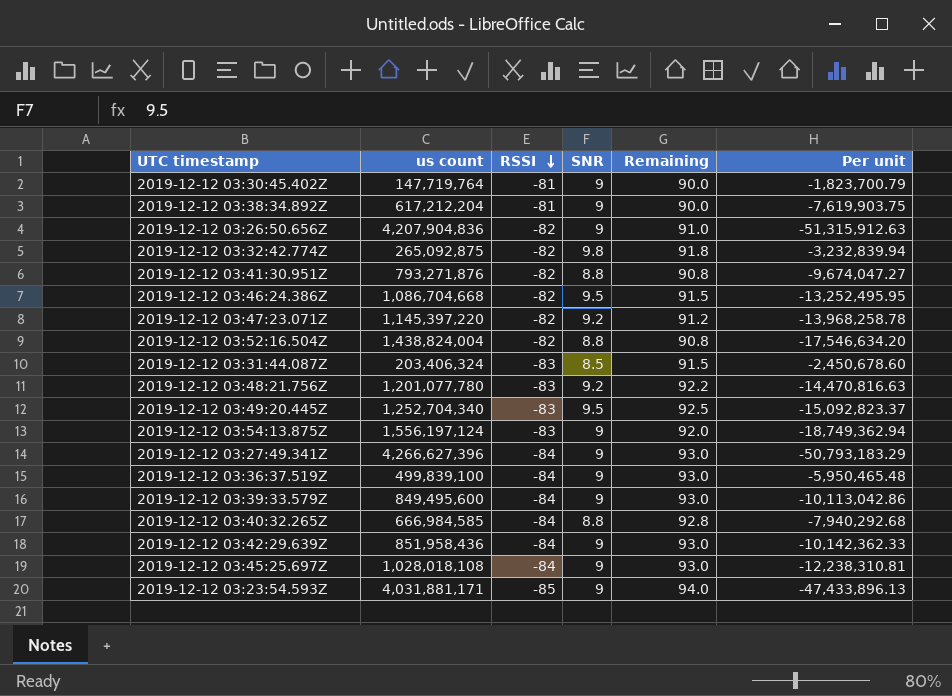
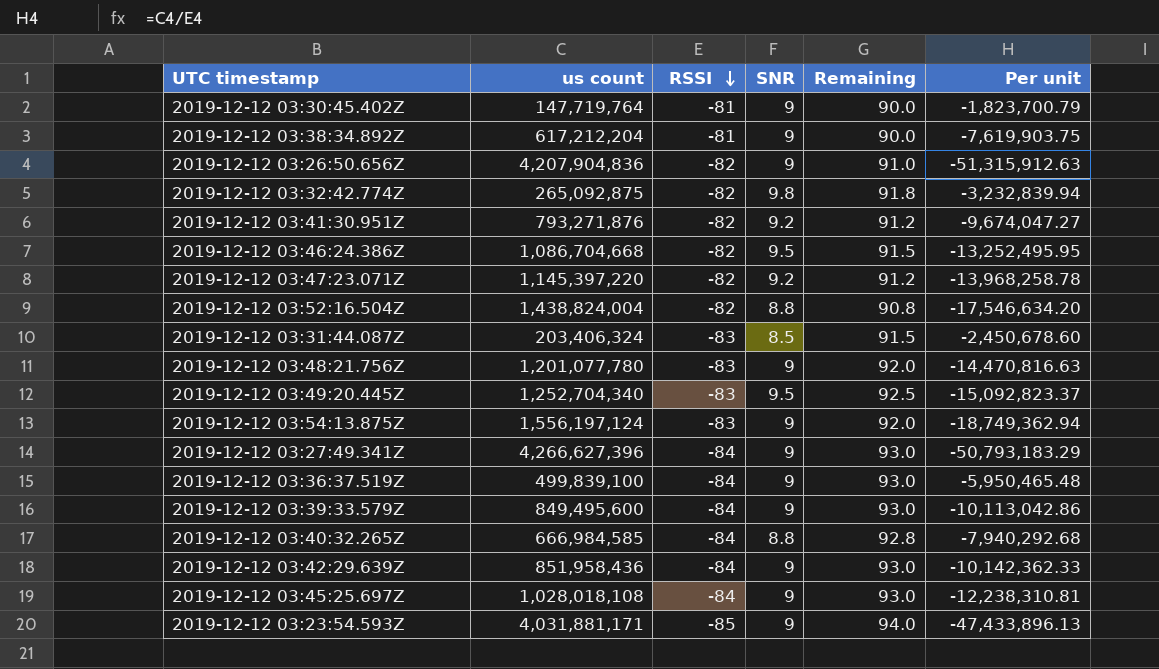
2019-12-12 03:41:30.951Z | SNR: 8.8 -> 9.2
2019-12-12 03:41:30.951Z | Remaining: 90.8 -> 91.2
2019-12-12 03:48:21.756Z | SNR: 9.2 -> 9
2019-12-12 03:48:21.756Z | Remaining: 92.2 -> 92.0

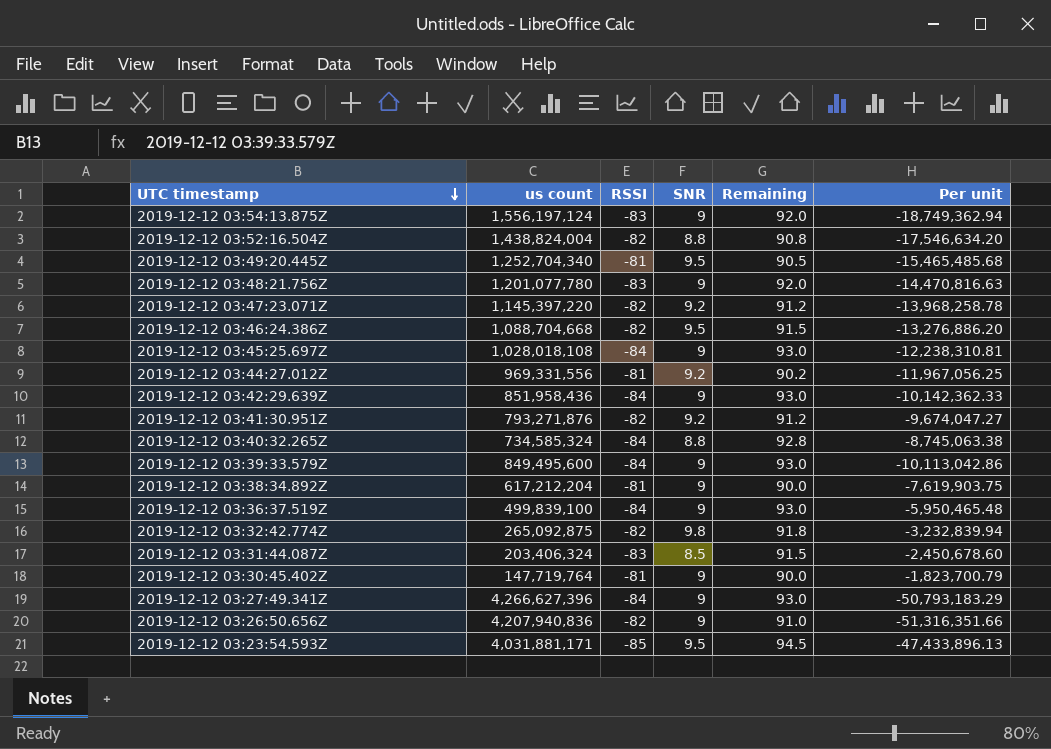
row order: RSSI descending -> UTC timestamp descending
2019-12-12 03:49:20.445Z | RSSI: -83 -> -81
2019-12-12 03:49:20.445Z | Remaining: 92.5 -> 90.5
2019-12-12 03:49:20.445Z | Per unit: -15,092,823.37 -> -15,465,485.68
2019-12-12 03:46:24.386Z | us count: 1,086,704,668 -> 1,088,704,668
2019-12-12 03:46:24.386Z | Per unit: -13,252,495.95 -> -13,276,886.20
row 2019-12-12 03:44:27.012Z: none -> 969,331,556 | -81 | 9.2 | 90.2 | -11,967,056.25
2019-12-12 03:40:32.265Z | us count: 666,984,585 -> 734,585,324
2019-12-12 03:40:32.265Z | Per unit: -7,940,292.68 -> -8,745,063.38
2019-12-12 03:26:50.656Z | us count: 4,207,904,836 -> 4,207,940,836
2019-12-12 03:26:50.656Z | Per unit: -51,315,912.63 -> -51,316,351.66
2019-12-12 03:23:54.593Z | SNR: 9 -> 9.5
2019-12-12 03:23:54.593Z | Remaining: 94.0 -> 94.5

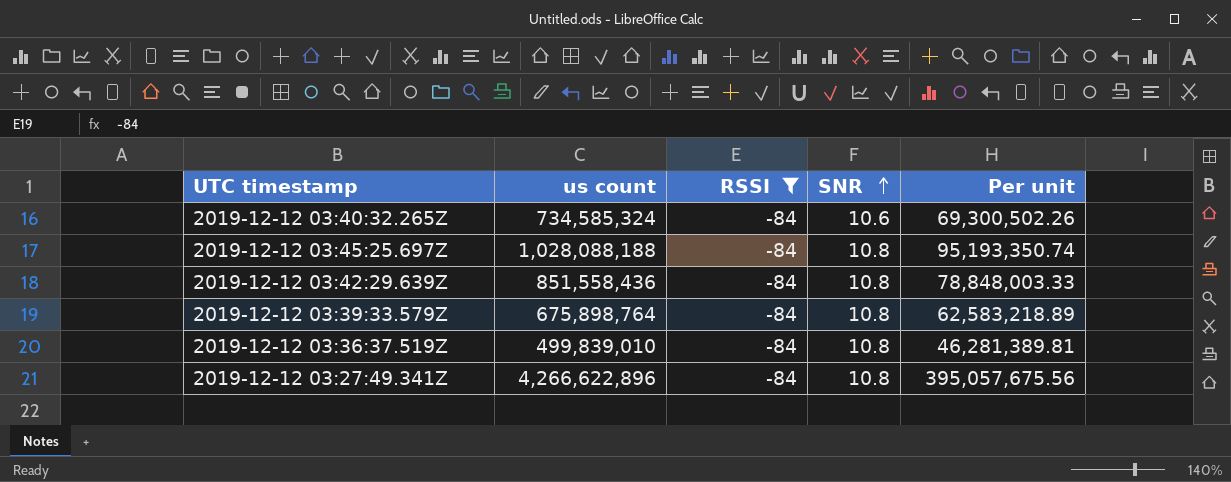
filter: none -> RSSI = -84
row order: UTC timestamp descending -> SNR ascending
column Remaining | formula: [SNR] - [RSSI] -> none
column Per unit | formula: [us count] / [RSSI] -> [us count] / [SNR]
2019-12-12 03:40:32.265Z | SNR: 8.8 -> 10.6
2019-12-12 03:45:25.697Z | us count: 1,028,018,108 -> 1,028,088,188
2019-12-12 03:45:25.697Z | SNR: 9 -> 10.8
2019-12-12 03:42:29.639Z | us count: 851,958,436 -> 851,558,436
2019-12-12 03:42:29.639Z | SNR: 9 -> 10.8
2019-12-12 03:39:33.579Z | us count: 849,495,600 -> 675,898,764
2019-12-12 03:39:33.579Z | SNR: 9 -> 10.8
2019-12-12 03:36:37.519Z | us count: 499,839,100 -> 499,839,010
2019-12-12 03:36:37.519Z | SNR: 9 -> 10.8
2019-12-12 03:27:49.341Z | us count: 4,266,627,396 -> 4,266,622,896
2019-12-12 03:27:49.341Z | SNR: 9 -> 10.8

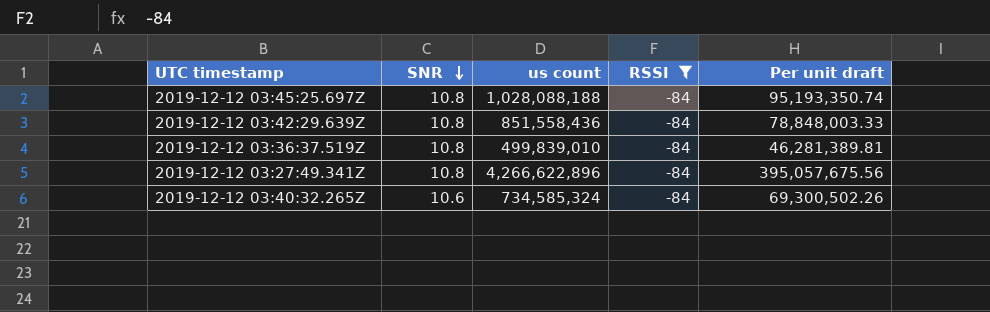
row order: SNR ascending -> SNR descending
column SNR | position: 4 -> 2
column name: Per unit -> Per unit draft
row 2019-12-12 03:39:33.579Z: 675,898,764 | -84 | 10.8 | 62,583,218.89 -> none

